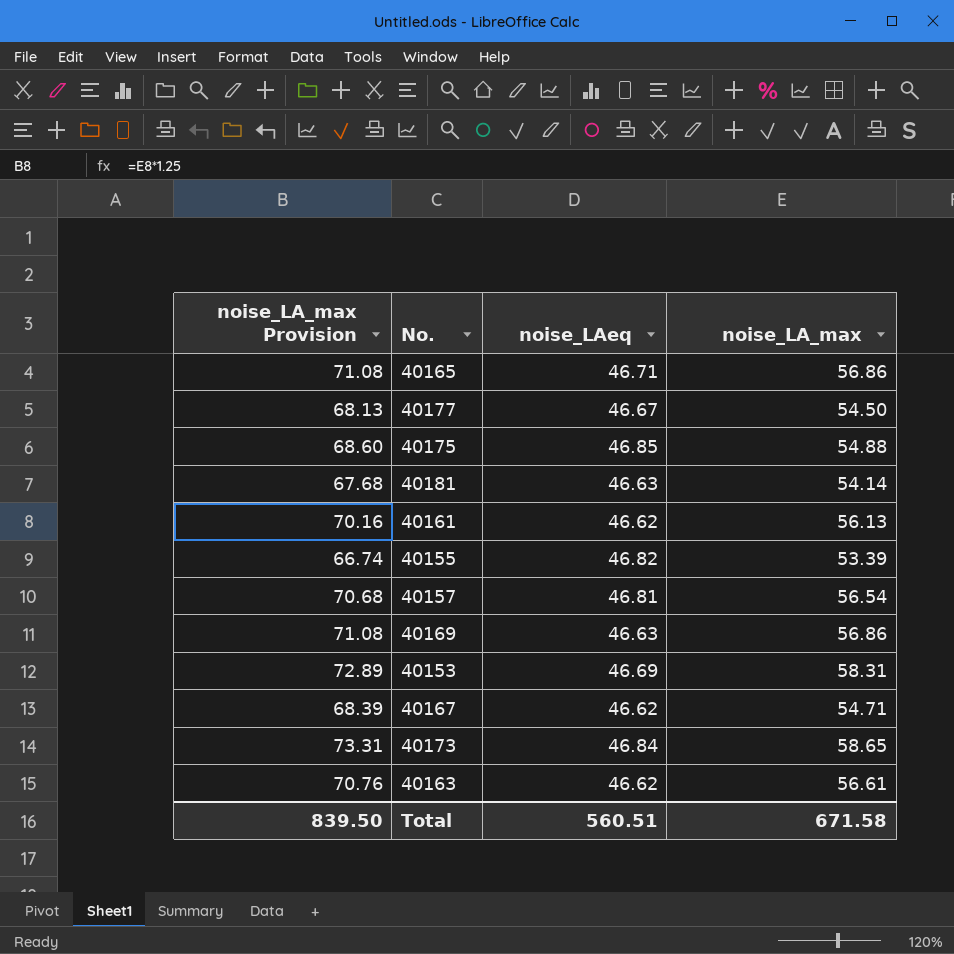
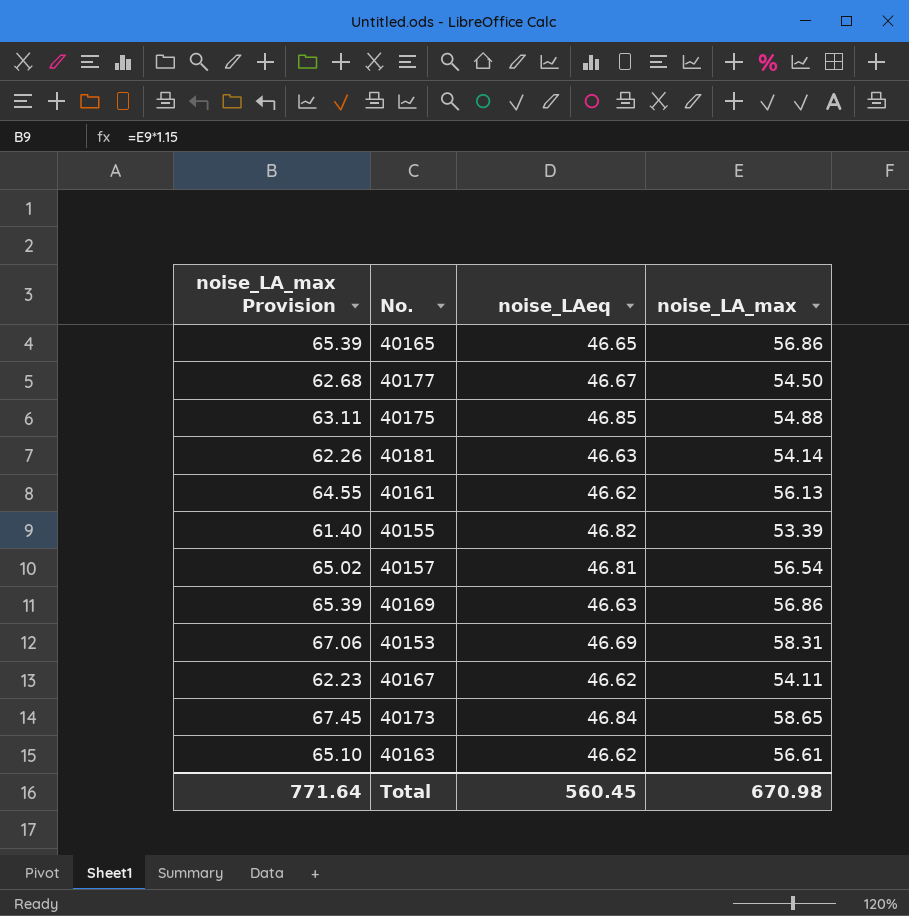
column noise_LA_max Provision | formula: [noise_LA_max] * 1.25 -> [noise_LA_max] * 1.15
40165 | noise_LAeq: 46.71 -> 46.65
40167 | noise_LA_max: 54.71 -> 54.11
Total | noise_LA_max Provision: 839.50 -> 771.64
Total | noise_LAeq: 560.51 -> 560.45
Total | noise_LA_max: 671.58 -> 670.98

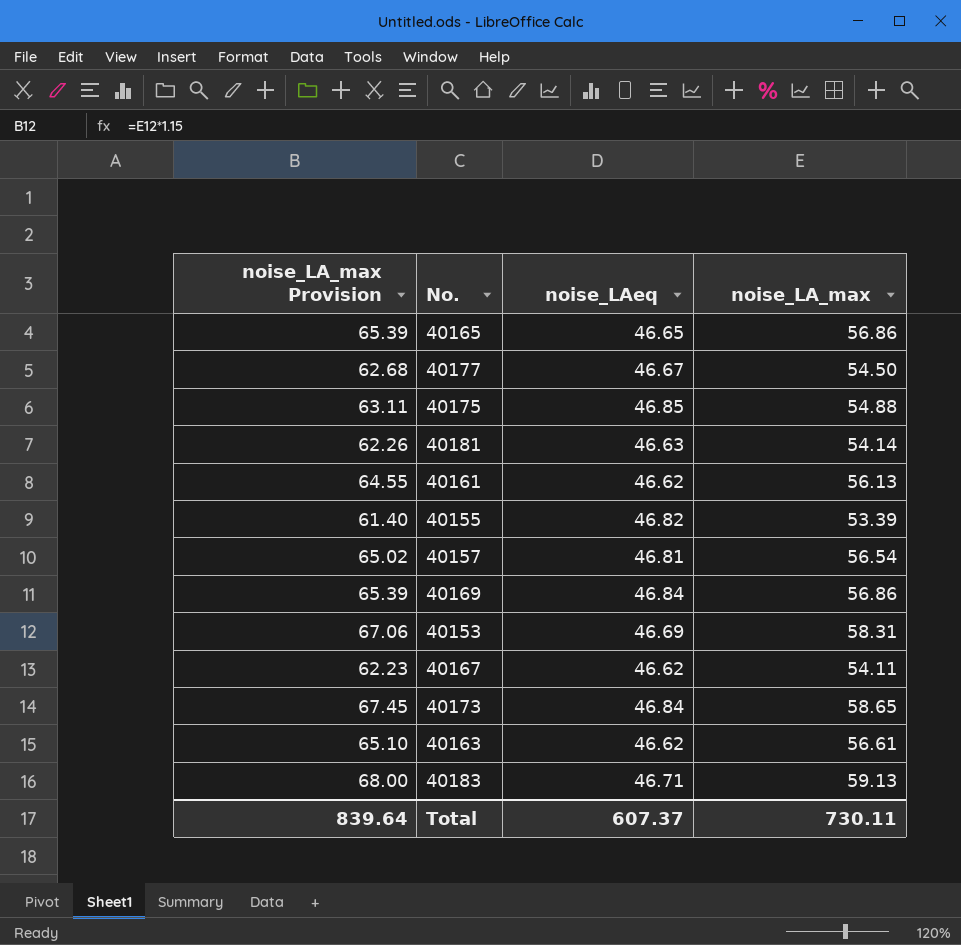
40169 | noise_LAeq: 46.63 -> 46.84
row 40183: none -> 68.00 | 46.71 | 59.13
Total | noise_LA_max Provision: 771.64 -> 839.64
Total | noise_LAeq: 560.45 -> 607.37
Total | noise_LA_max: 670.98 -> 730.11

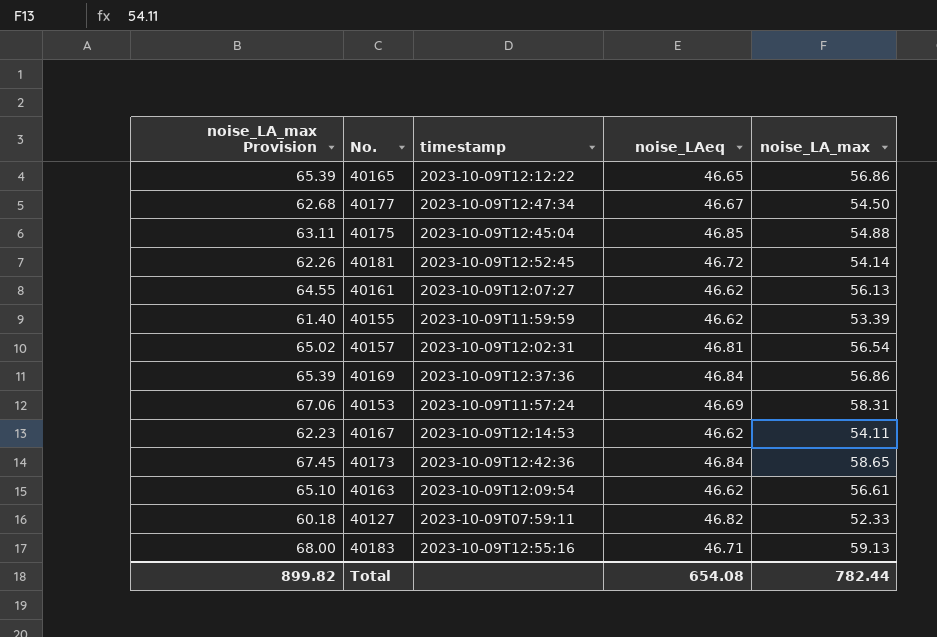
column timestamp | position: none -> 3
40181 | noise_LAeq: 46.63 -> 46.72
40155 | noise_LAeq: 46.82 -> 46.62
row 40127: none -> 60.18 | 2023-10-09T07:59:11 | 46.82 | 52.33
Total | noise_LA_max Provision: 839.64 -> 899.82
Total | noise_LAeq: 607.37 -> 654.08
Total | noise_LA_max: 730.11 -> 782.44

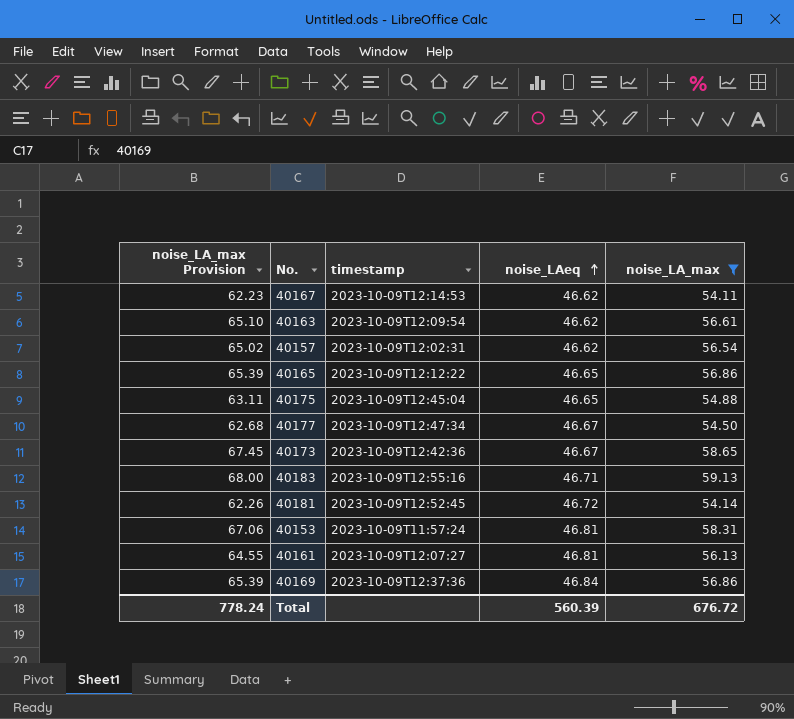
filter: none -> noise_LA_max >= 54.11
row order: none -> noise_LAeq ascending
40157 | noise_LAeq: 46.81 -> 46.62
40175 | noise_LAeq: 46.85 -> 46.65
40173 | noise_LAeq: 46.84 -> 46.67
40153 | noise_LAeq: 46.69 -> 46.81
40161 | noise_LAeq: 46.62 -> 46.81
Total | noise_LA_max Provision: 899.82 -> 778.24
Total | noise_LAeq: 654.08 -> 560.39
Total | noise_LA_max: 782.44 -> 676.72

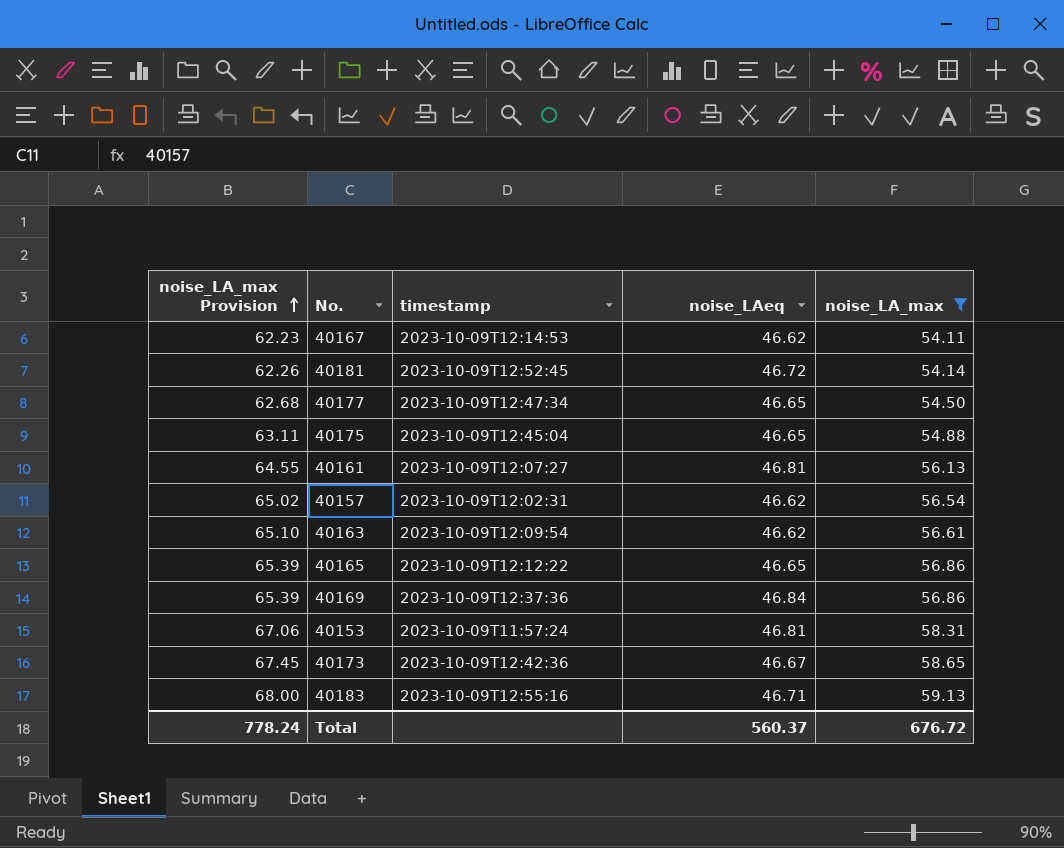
row order: noise_LAeq ascending -> noise_LA_max Provision ascending
40177 | noise_LAeq: 46.67 -> 46.65
Total | noise_LAeq: 560.39 -> 560.37

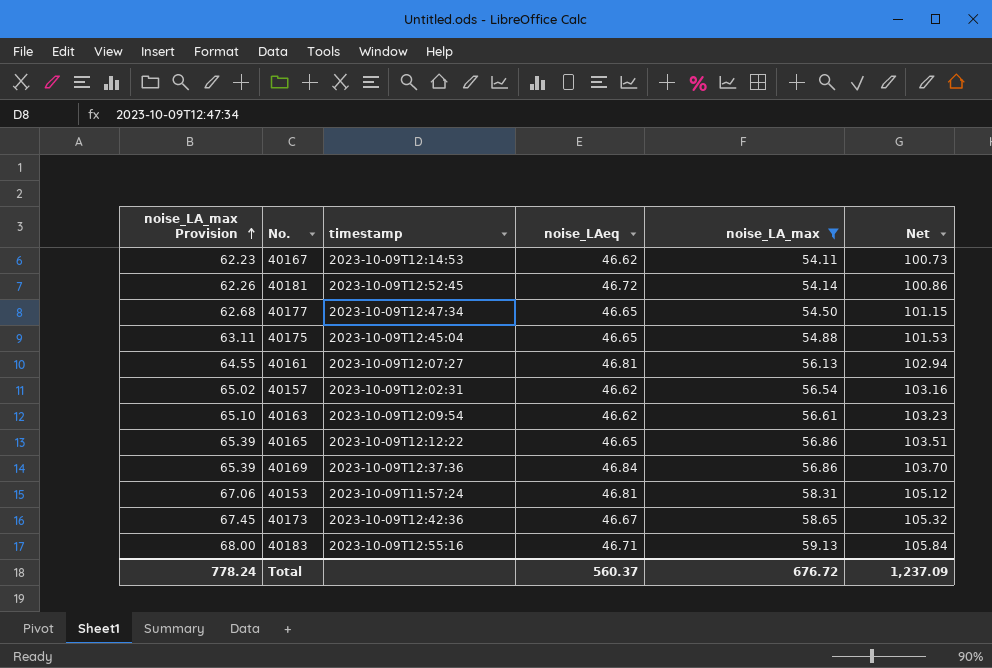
column Net | formula: none -> [noise_LAeq] + [noise_LA_max]

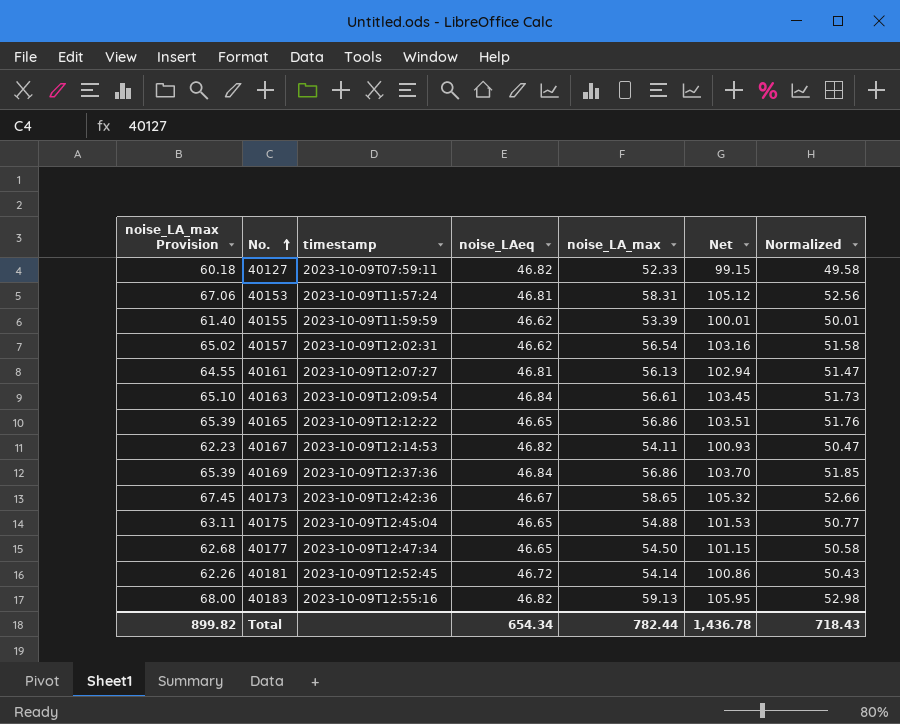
filter: noise_LA_max >= 54.11 -> none
row order: noise_LA_max Provision ascending -> No. ascending
column Normalized | formula: none -> [Net] * 0.5
40163 | noise_LAeq: 46.62 -> 46.84
40163 | Net: 103.23 -> 103.45
40167 | noise_LAeq: 46.62 -> 46.82
40167 | Net: 100.73 -> 100.93
40183 | noise_LAeq: 46.71 -> 46.82
40183 | Net: 105.84 -> 105.95
Total | noise_LA_max Provision: 778.24 -> 899.82
Total | noise_LAeq: 560.37 -> 654.34
Total | noise_LA_max: 676.72 -> 782.44
Total | Net: 1,237.09 -> 1,436.78

